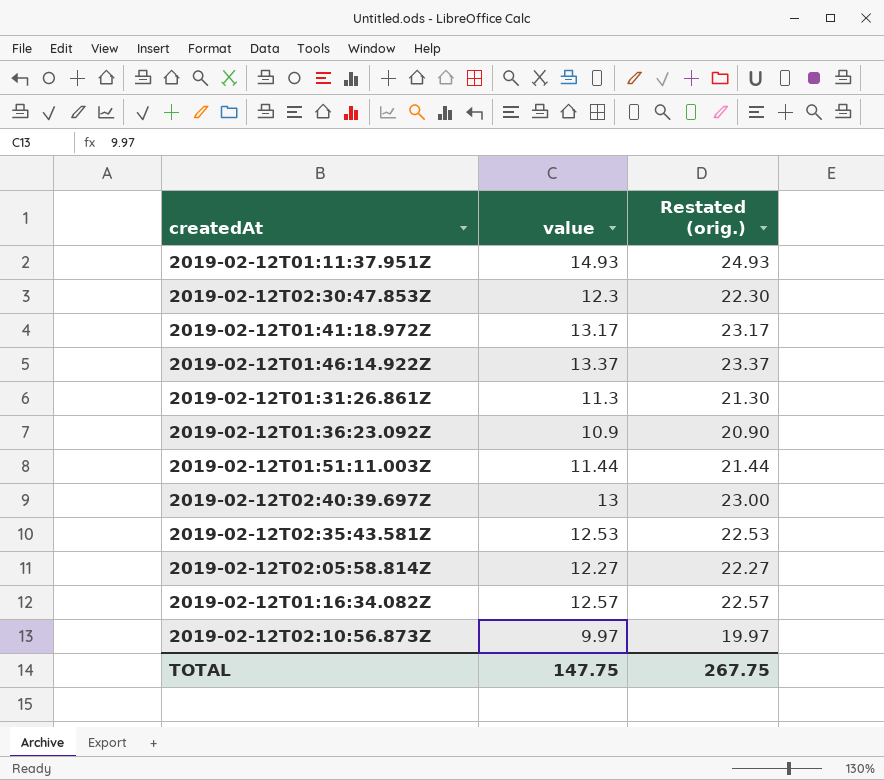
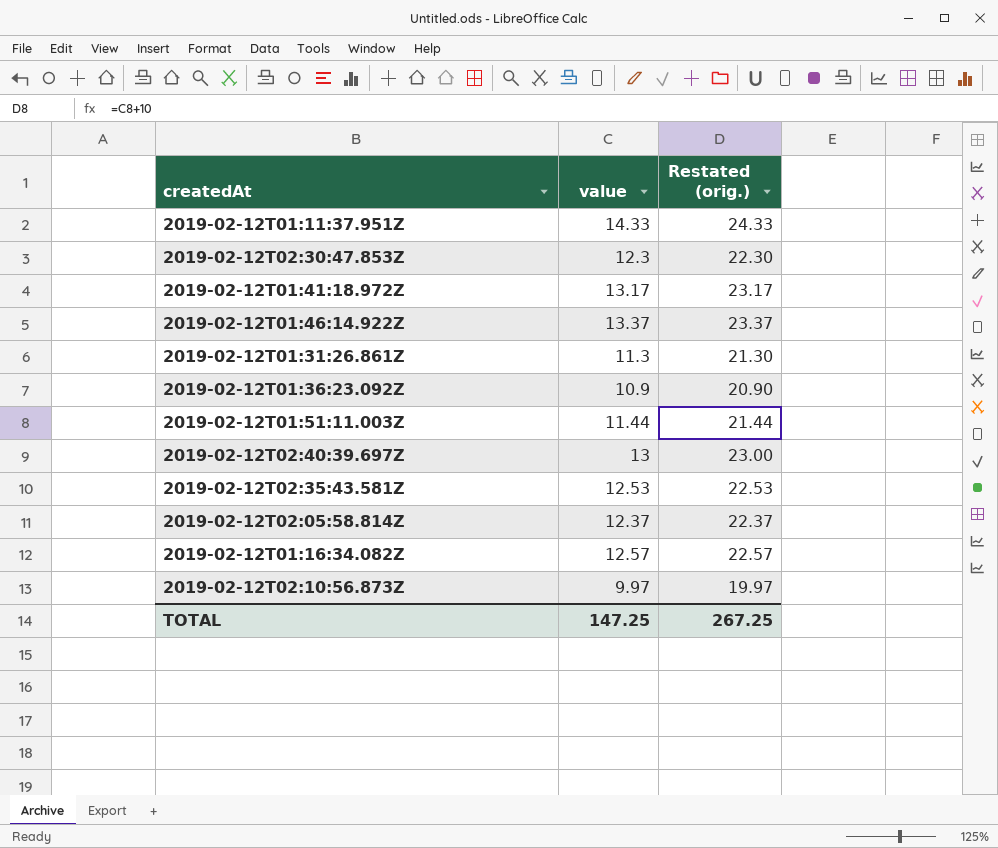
2019-02-12T01:11:37.951Z | value: 14.93 -> 14.33
2019-02-12T01:11:37.951Z | Restated (orig.): 24.93 -> 24.33
2019-02-12T02:05:58.814Z | value: 12.27 -> 12.37
2019-02-12T02:05:58.814Z | Restated (orig.): 22.27 -> 22.37
TOTAL | value: 147.75 -> 147.25
TOTAL | Restated (orig.): 267.75 -> 267.25

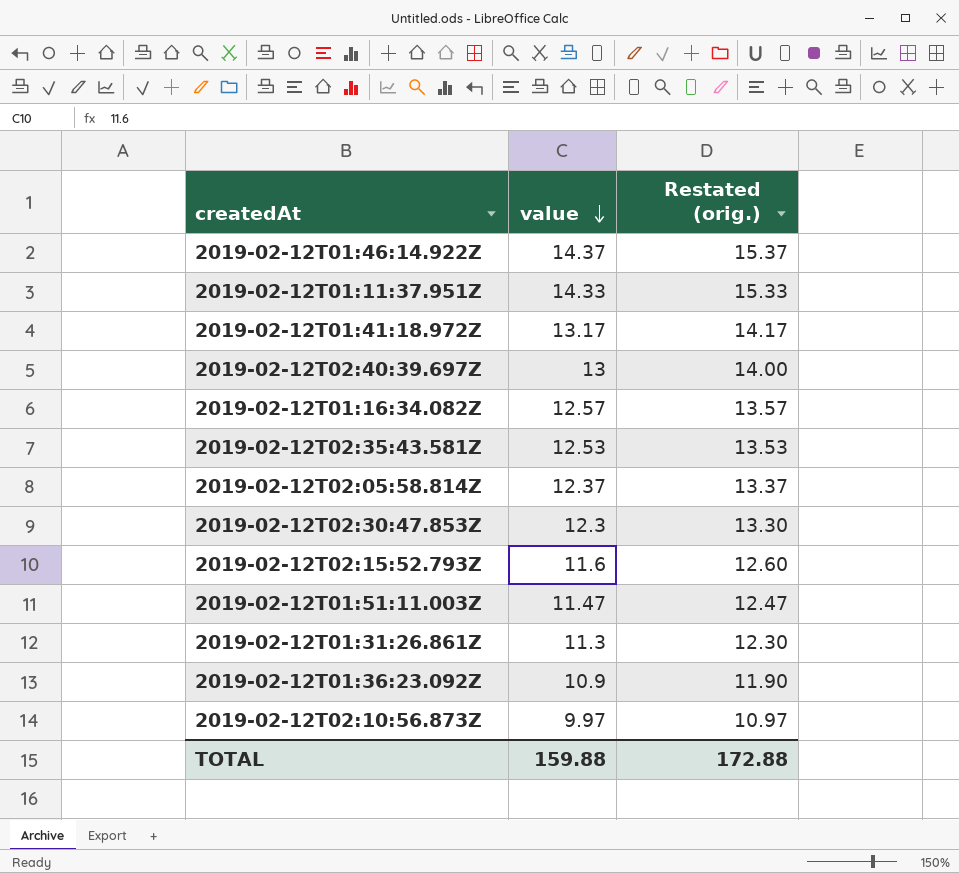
row order: none -> value descending
column Restated (orig.) | formula: [value] + 10 -> [value] + 1
2019-02-12T01:46:14.922Z | value: 13.37 -> 14.37
row 2019-02-12T02:15:52.793Z: none -> 11.6 | 12.60
2019-02-12T01:51:11.003Z | value: 11.44 -> 11.47
TOTAL | value: 147.25 -> 159.88
TOTAL | Restated (orig.): 267.25 -> 172.88

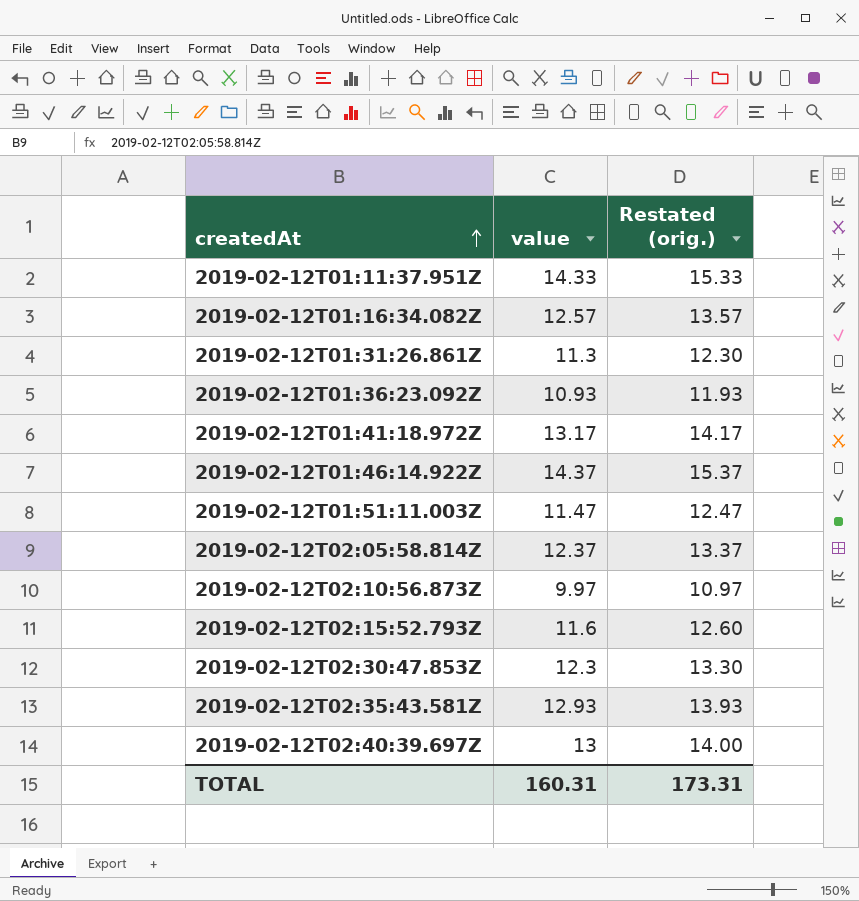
row order: value descending -> createdAt ascending
2019-02-12T01:36:23.092Z | value: 10.9 -> 10.93
2019-02-12T01:36:23.092Z | Restated (orig.): 11.90 -> 11.93
2019-02-12T02:35:43.581Z | value: 12.53 -> 12.93
2019-02-12T02:35:43.581Z | Restated (orig.): 13.53 -> 13.93
TOTAL | value: 159.88 -> 160.31
TOTAL | Restated (orig.): 172.88 -> 173.31

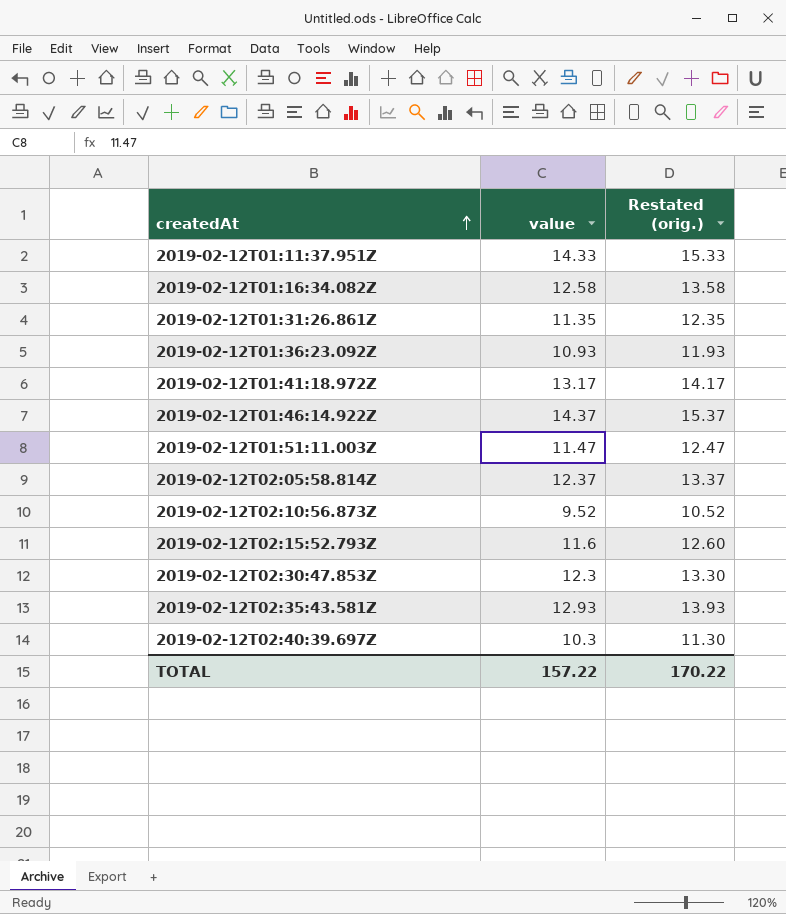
2019-02-12T01:16:34.082Z | value: 12.57 -> 12.58
2019-02-12T01:16:34.082Z | Restated (orig.): 13.57 -> 13.58
2019-02-12T01:31:26.861Z | value: 11.3 -> 11.35
2019-02-12T01:31:26.861Z | Restated (orig.): 12.30 -> 12.35
2019-02-12T02:10:56.873Z | value: 9.97 -> 9.52
2019-02-12T02:10:56.873Z | Restated (orig.): 10.97 -> 10.52
2019-02-12T02:40:39.697Z | value: 13 -> 10.3
2019-02-12T02:40:39.697Z | Restated (orig.): 14.00 -> 11.30
TOTAL | value: 160.31 -> 157.22
TOTAL | Restated (orig.): 173.31 -> 170.22

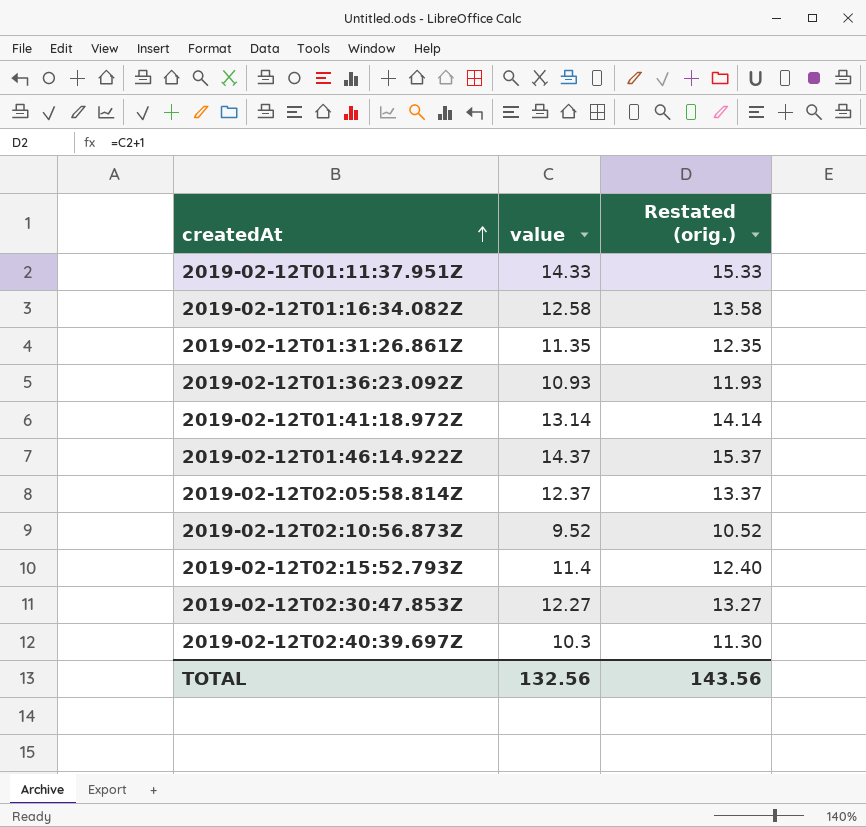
row 2019-02-12T01:51:11.003Z: 11.47 | 12.47 -> none
row 2019-02-12T02:35:43.581Z: 12.93 | 13.93 -> none
2019-02-12T01:41:18.972Z | value: 13.17 -> 13.14
2019-02-12T01:41:18.972Z | Restated (orig.): 14.17 -> 14.14
2019-02-12T02:15:52.793Z | value: 11.6 -> 11.4
2019-02-12T02:15:52.793Z | Restated (orig.): 12.60 -> 12.40
2019-02-12T02:30:47.853Z | value: 12.3 -> 12.27
2019-02-12T02:30:47.853Z | Restated (orig.): 13.30 -> 13.27
TOTAL | value: 157.22 -> 132.56
TOTAL | Restated (orig.): 170.22 -> 143.56

